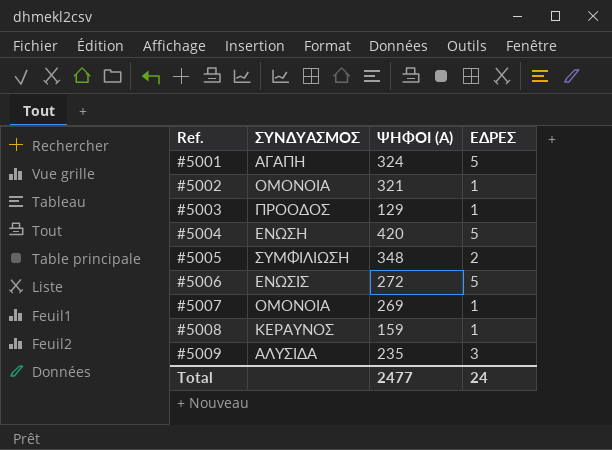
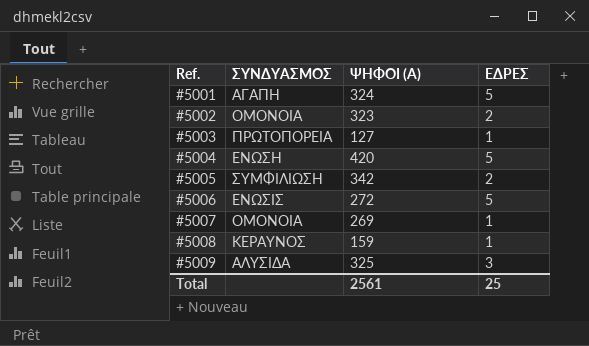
#5002 | ΨΗΦΟΙ (Α): 321 -> 323
#5002 | ΕΔΡΕΣ: 1 -> 2
#5003 | ΣΥΝΔΥΑΣΜΟΣ: ΠΡΟΟΔΟΣ -> ΠΡΩΤΟΠΟΡΕΙΑ
#5003 | ΨΗΦΟΙ (Α): 129 -> 127
#5005 | ΨΗΦΟΙ (Α): 348 -> 342
#5009 | ΨΗΦΟΙ (Α): 235 -> 325
Total | ΨΗΦΟΙ (Α): 2477 -> 2561
Total | ΕΔΡΕΣ: 24 -> 25

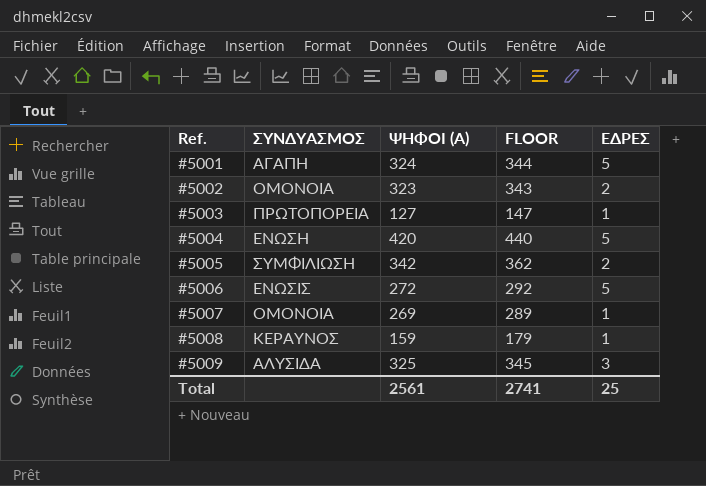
column FLOOR | formula: none -> [ΨΗΦΟΙ (Α)] + 20

